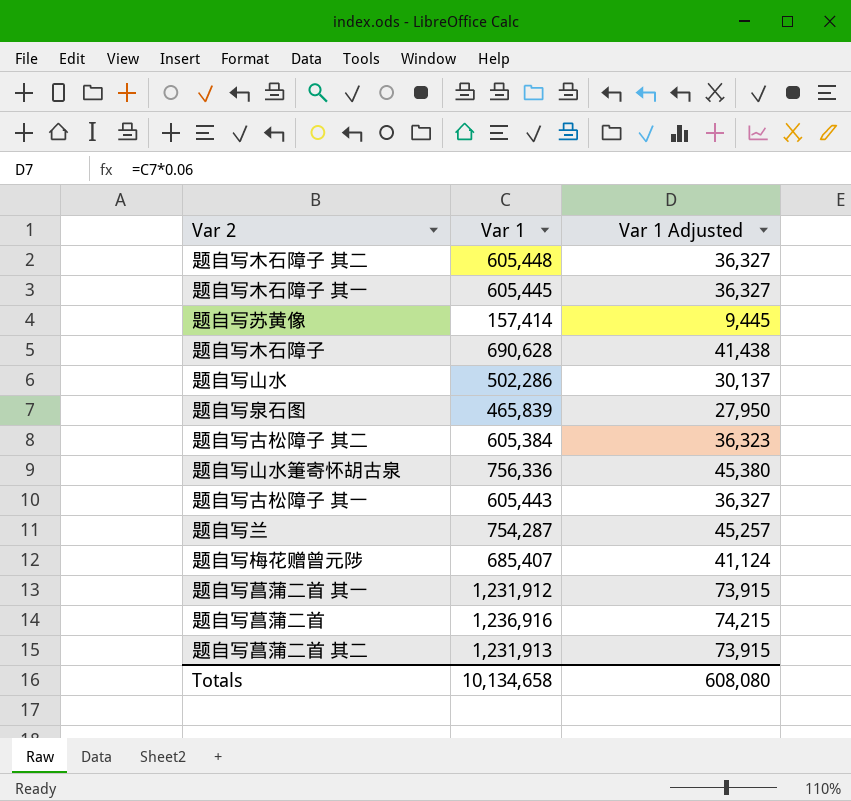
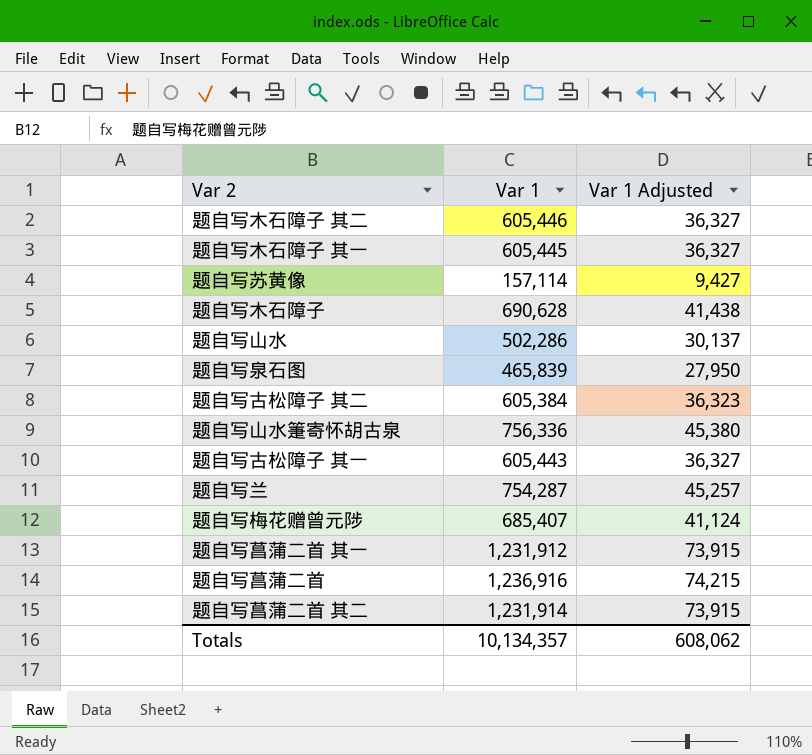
题自写木石障子 其二 | Var 1: 605,448 -> 605,446
题自写苏黄像 | Var 1: 157,414 -> 157,114
题自写苏黄像 | Var 1 Adjusted: 9,445 -> 9,427
题自写菖蒲二首 其二 | Var 1: 1,231,913 -> 1,231,914
Totals | Var 1: 10,134,658 -> 10,134,357
Totals | Var 1 Adjusted: 608,080 -> 608,062

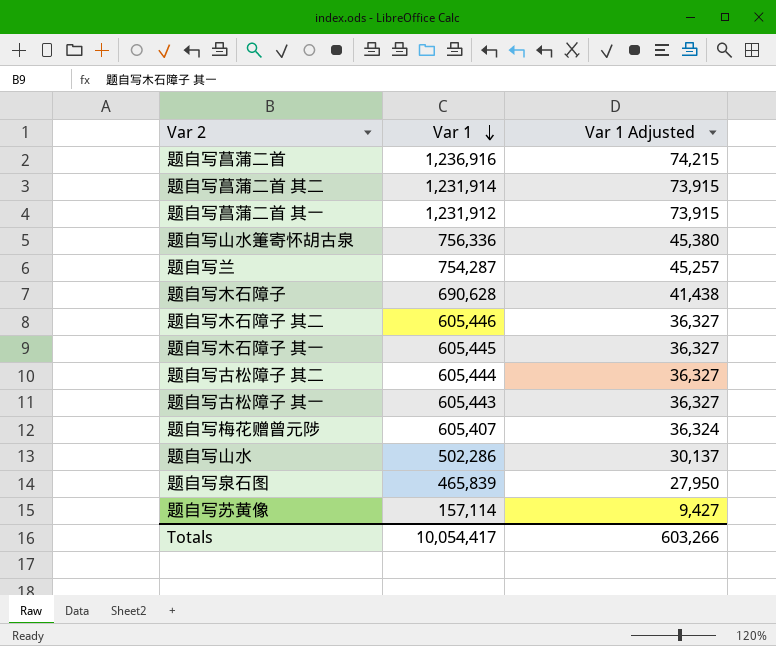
row order: none -> Var 1 descending
题自写古松障子 其二 | Var 1: 605,384 -> 605,444
题自写古松障子 其二 | Var 1 Adjusted: 36,323 -> 36,327
题自写梅花赠曾元陟 | Var 1: 685,407 -> 605,407
题自写梅花赠曾元陟 | Var 1 Adjusted: 41,124 -> 36,324
Totals | Var 1: 10,134,357 -> 10,054,417
Totals | Var 1 Adjusted: 608,062 -> 603,266

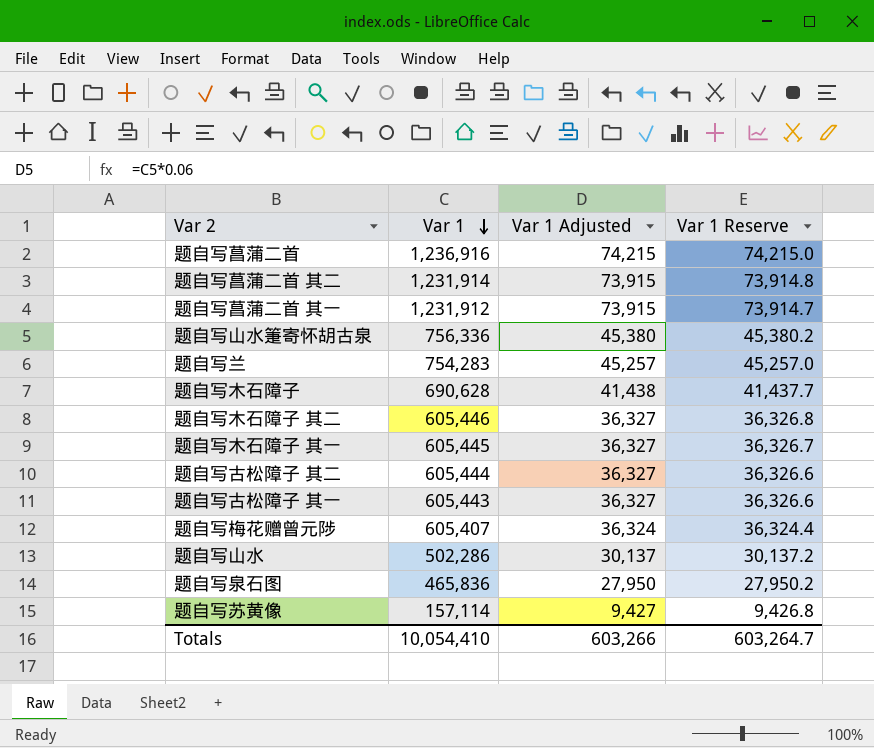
column Var 1 Reserve | formula: none -> [Var 1] * 0.06
题自写兰 | Var 1: 754,287 -> 754,283
题自写泉石图 | Var 1: 465,839 -> 465,836
Totals | Var 1: 10,054,417 -> 10,054,410

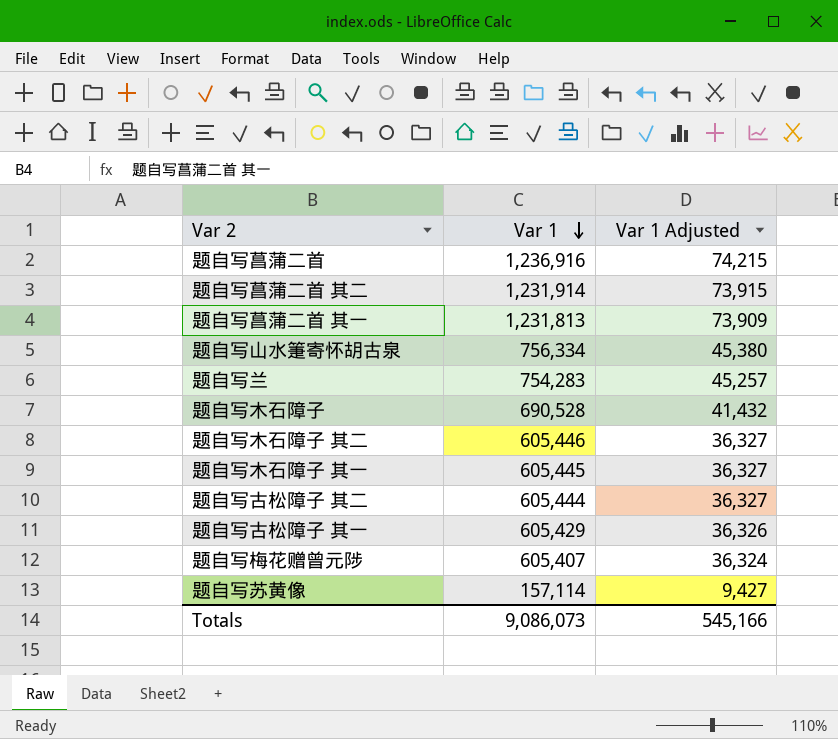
column Var 1 Reserve | formula: [Var 1] * 0.06 -> none
row 题自写山水: 502,286 | 30,137 | 30,137.2 -> none
row 题自写泉石图: 465,836 | 27,950 | 27,950.2 -> none
题自写菖蒲二首 其一 | Var 1: 1,231,912 -> 1,231,813
题自写菖蒲二首 其一 | Var 1 Adjusted: 73,915 -> 73,909
题自写山水箑寄怀胡古泉 | Var 1: 756,336 -> 756,334
题自写木石障子 | Var 1: 690,628 -> 690,528
题自写木石障子 | Var 1 Adjusted: 41,438 -> 41,432
题自写古松障子 其一 | Var 1: 605,443 -> 605,429
题自写古松障子 其一 | Var 1 Adjusted: 36,327 -> 36,326
Totals | Var 1: 10,054,410 -> 9,086,073
Totals | Var 1 Adjusted: 603,266 -> 545,166

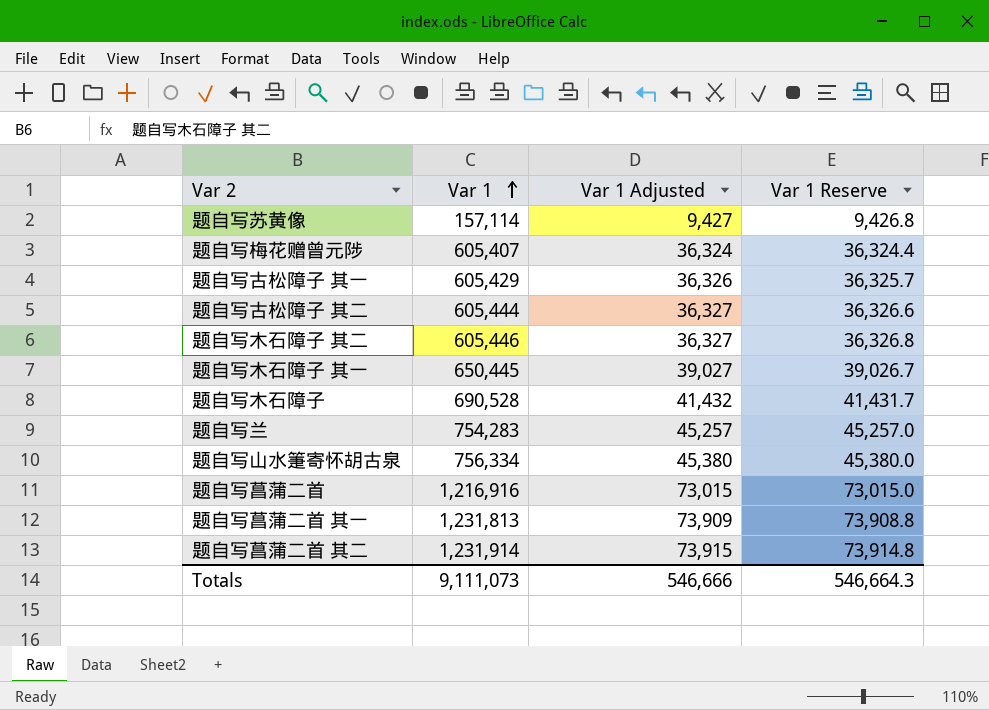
row order: Var 1 descending -> Var 1 ascending
column Var 1 Reserve | formula: none -> [Var 1] * 0.06
题自写木石障子 其一 | Var 1: 605,445 -> 650,445
题自写木石障子 其一 | Var 1 Adjusted: 36,327 -> 39,027
题自写菖蒲二首 | Var 1: 1,236,916 -> 1,216,916
题自写菖蒲二首 | Var 1 Adjusted: 74,215 -> 73,015
Totals | Var 1: 9,086,073 -> 9,111,073
Totals | Var 1 Adjusted: 545,166 -> 546,666

